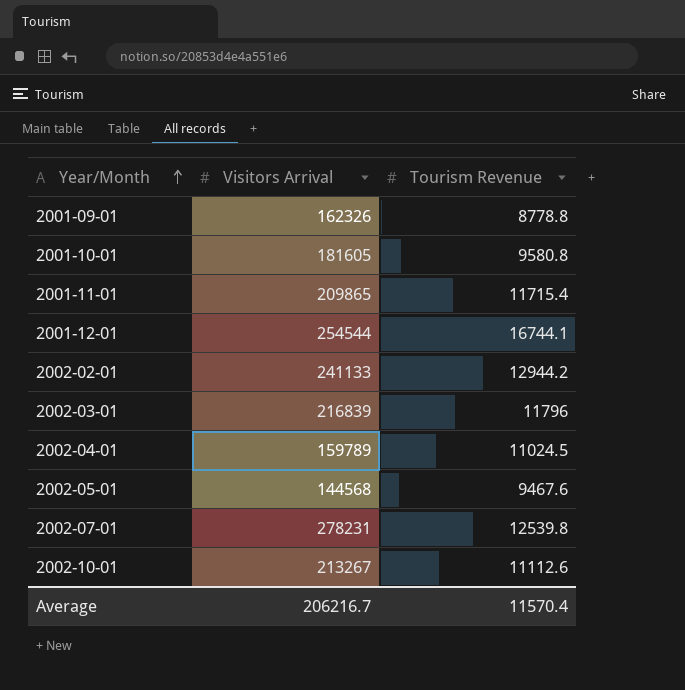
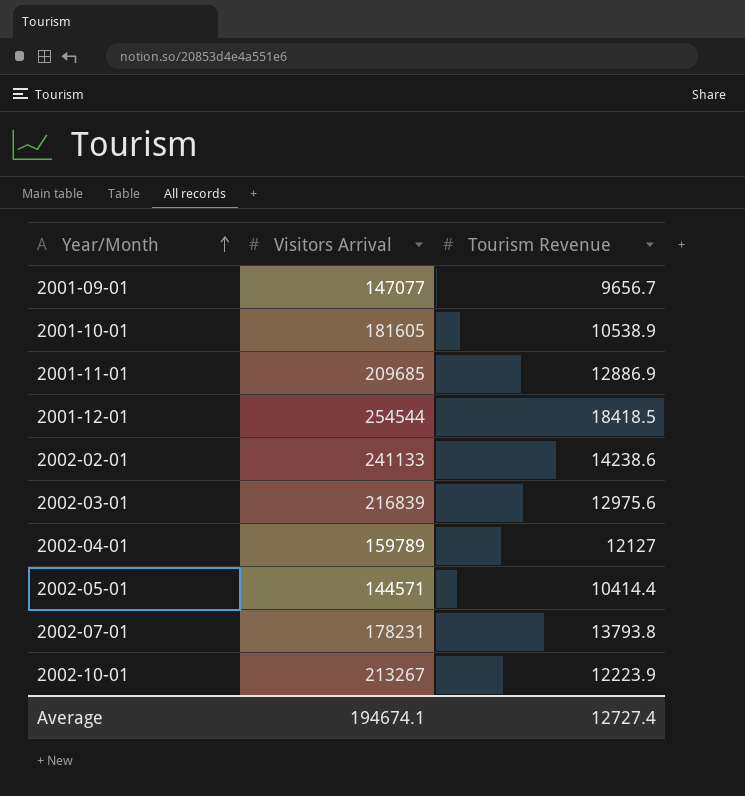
2001-09-01 | Visitors Arrival: 162326 -> 147077
2001-09-01 | Tourism Revenue: 8778.8 -> 9656.7
2001-10-01 | Tourism Revenue: 9580.8 -> 10538.9
2001-11-01 | Visitors Arrival: 209865 -> 209685
2001-11-01 | Tourism Revenue: 11715.4 -> 12886.9
2001-12-01 | Tourism Revenue: 16744.1 -> 18418.5
2002-02-01 | Tourism Revenue: 12944.2 -> 14238.6
2002-03-01 | Tourism Revenue: 11796 -> 12975.6
2002-04-01 | Tourism Revenue: 11024.5 -> 12127
2002-05-01 | Visitors Arrival: 144568 -> 144571
2002-05-01 | Tourism Revenue: 9467.6 -> 10414.4
2002-07-01 | Visitors Arrival: 278231 -> 178231
2002-07-01 | Tourism Revenue: 12539.8 -> 13793.8
2002-10-01 | Tourism Revenue: 11112.6 -> 12223.9
Average | Visitors Arrival: 206216.7 -> 194674.1
Average | Tourism Revenue: 11570.4 -> 12727.4

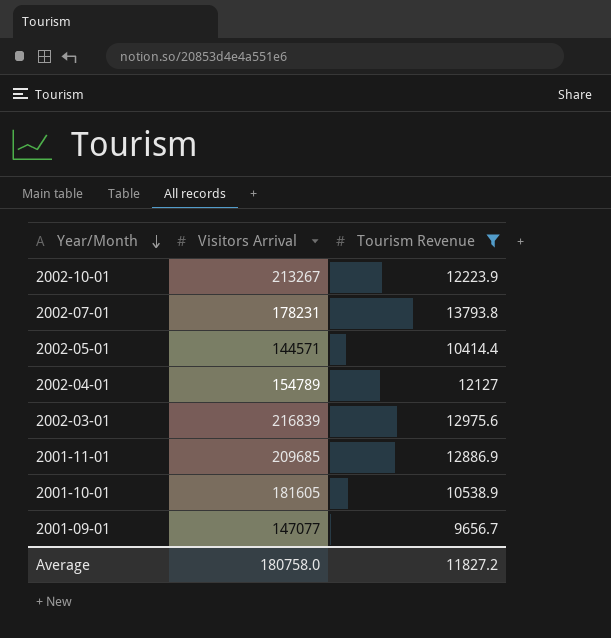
filter: none -> Tourism Revenue <= 13793.8
row order: Year/Month ascending -> Year/Month descending
2002-04-01 | Visitors Arrival: 159789 -> 154789
Average | Visitors Arrival: 194674.1 -> 180758.0
Average | Tourism Revenue: 12727.4 -> 11827.2

